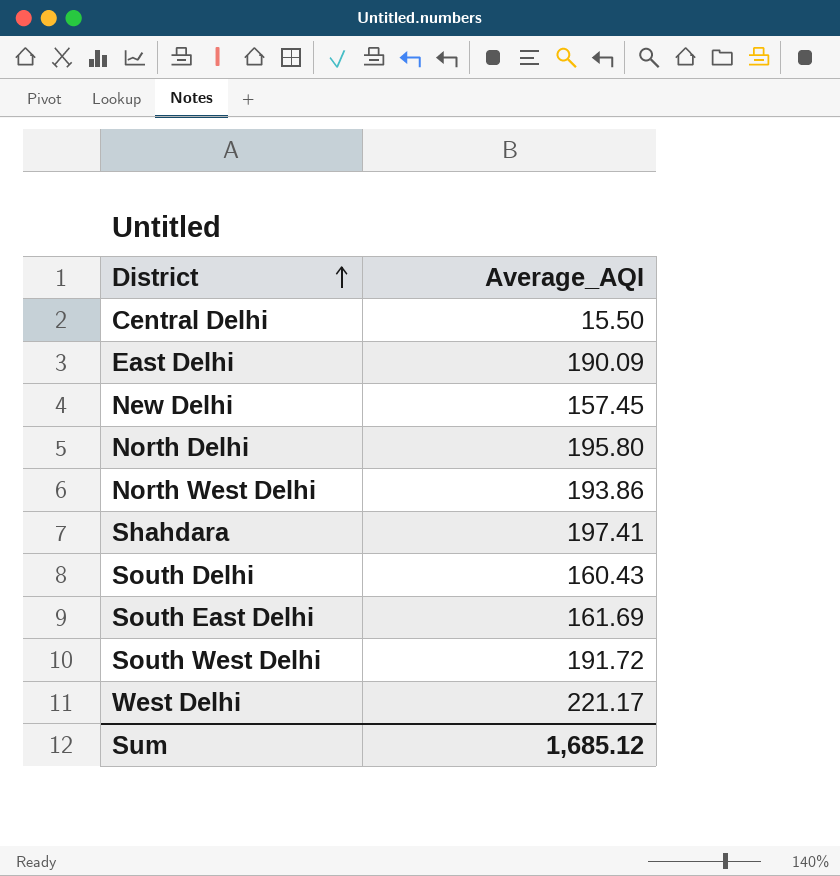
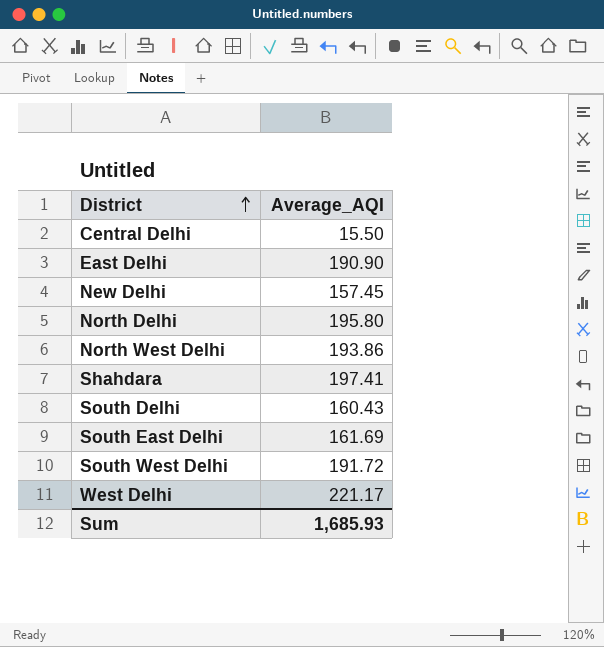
East Delhi | Average_AQI: 190.09 -> 190.90
Sum | Average_AQI: 1,685.12 -> 1,685.93

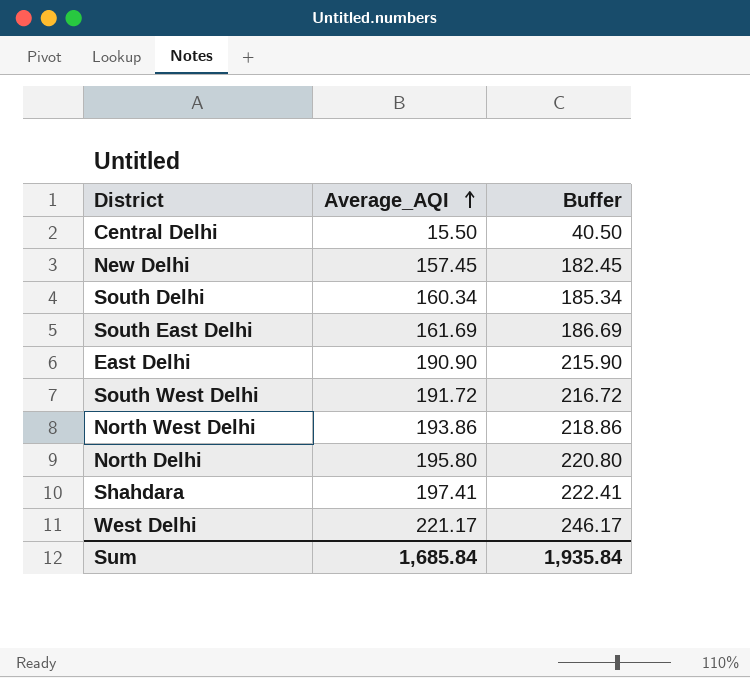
row order: District ascending -> Average_AQI ascending
column Buffer | formula: none -> [Average_AQI] + 25
South Delhi | Average_AQI: 160.43 -> 160.34
Sum | Average_AQI: 1,685.93 -> 1,685.84

